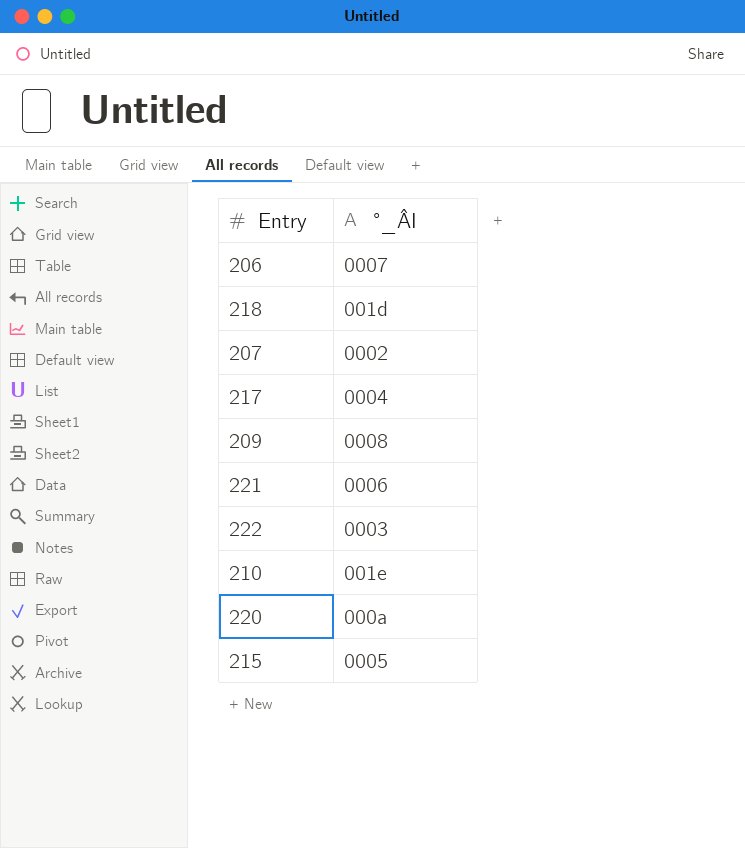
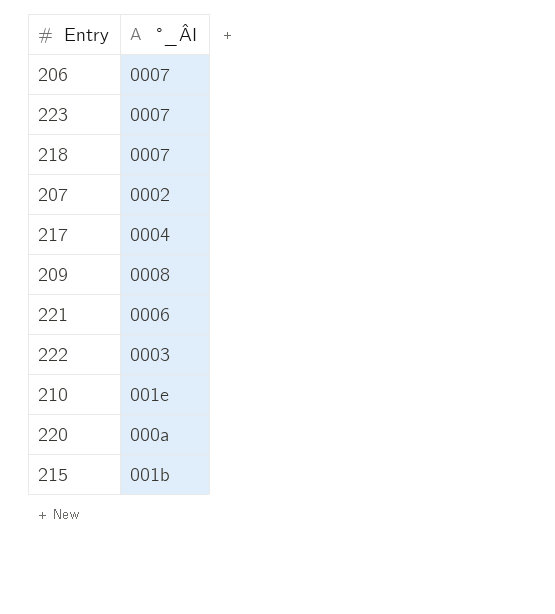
row 223: none -> 0007
218 | °_ÂI: 001d -> 0007
215 | °_ÂI: 0005 -> 001b

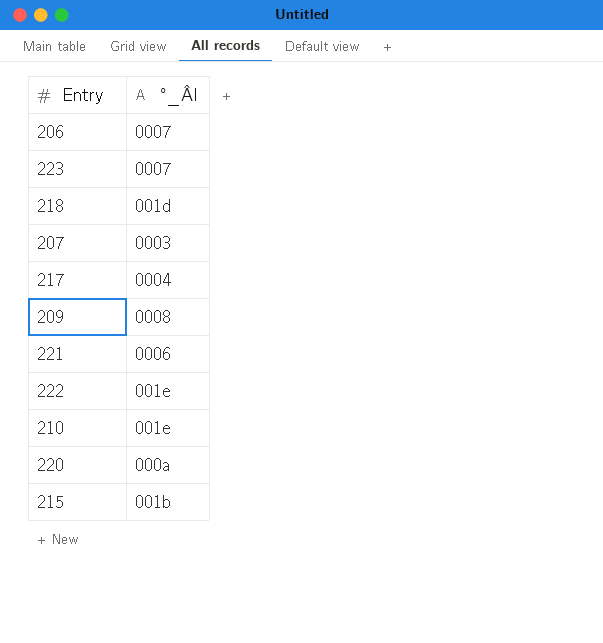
218 | °_ÂI: 0007 -> 001d
207 | °_ÂI: 0002 -> 0003
222 | °_ÂI: 0003 -> 001e

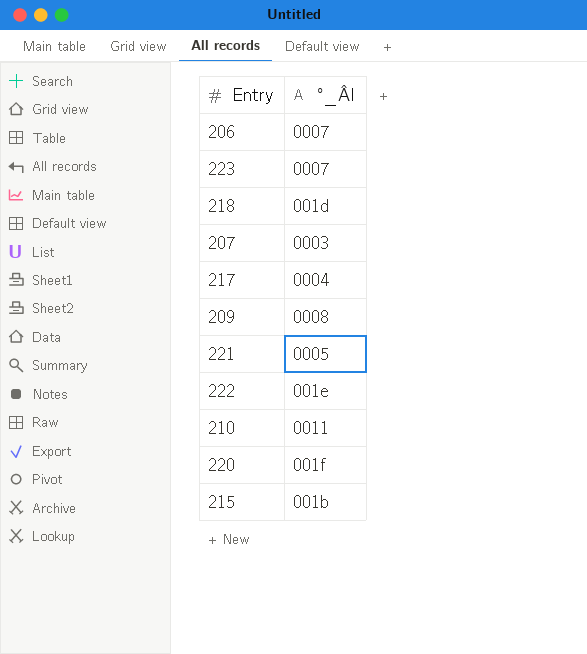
221 | °_ÂI: 0006 -> 0005
210 | °_ÂI: 001e -> 0011
220 | °_ÂI: 000a -> 001f

